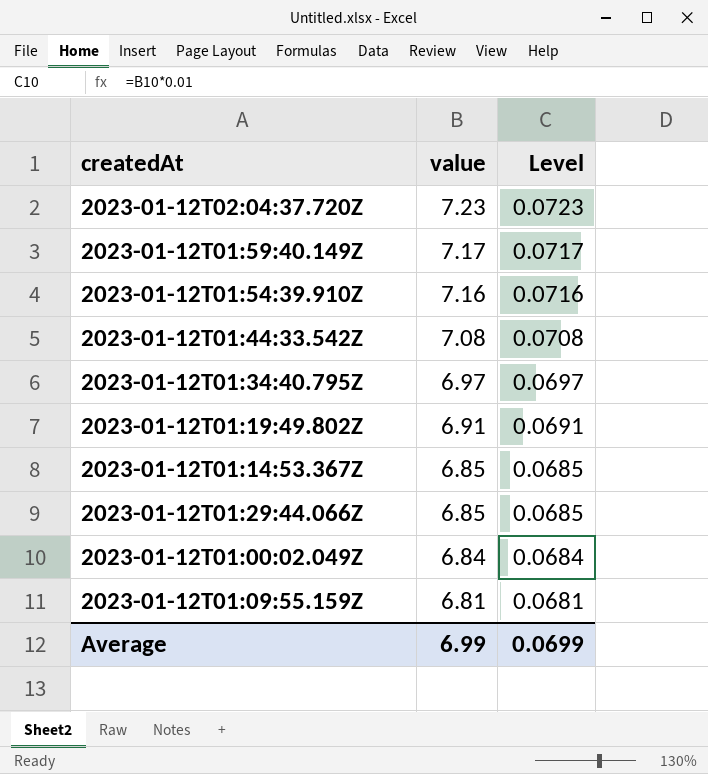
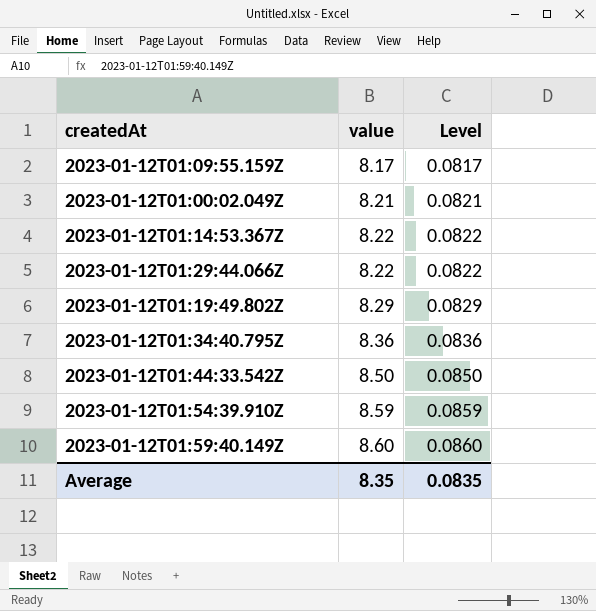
row order: value descending -> value ascending
row 2023-01-12T02:04:37.720Z: 7.23 | 0.0723 -> none
2023-01-12T01:09:55.159Z | value: 6.81 -> 8.17
2023-01-12T01:09:55.159Z | Level: 0.0681 -> 0.0817
2023-01-12T01:00:02.049Z | value: 6.84 -> 8.21
2023-01-12T01:00:02.049Z | Level: 0.0684 -> 0.0821
2023-01-12T01:14:53.367Z | value: 6.85 -> 8.22
2023-01-12T01:14:53.367Z | Level: 0.0685 -> 0.0822
2023-01-12T01:29:44.066Z | value: 6.85 -> 8.22
2023-01-12T01:29:44.066Z | Level: 0.0685 -> 0.0822
2023-01-12T01:19:49.802Z | value: 6.91 -> 8.29
2023-01-12T01:19:49.802Z | Level: 0.0691 -> 0.0829
2023-01-12T01:34:40.795Z | value: 6.97 -> 8.36
2023-01-12T01:34:40.795Z | Level: 0.0697 -> 0.0836
2023-01-12T01:44:33.542Z | value: 7.08 -> 8.50
2023-01-12T01:44:33.542Z | Level: 0.0708 -> 0.0850
2023-01-12T01:54:39.910Z | value: 7.16 -> 8.59
2023-01-12T01:54:39.910Z | Level: 0.0716 -> 0.0859
2023-01-12T01:59:40.149Z | value: 7.17 -> 8.60
2023-01-12T01:59:40.149Z | Level: 0.0717 -> 0.0860
Average | value: 6.99 -> 8.35
Average | Level: 0.0699 -> 0.0835

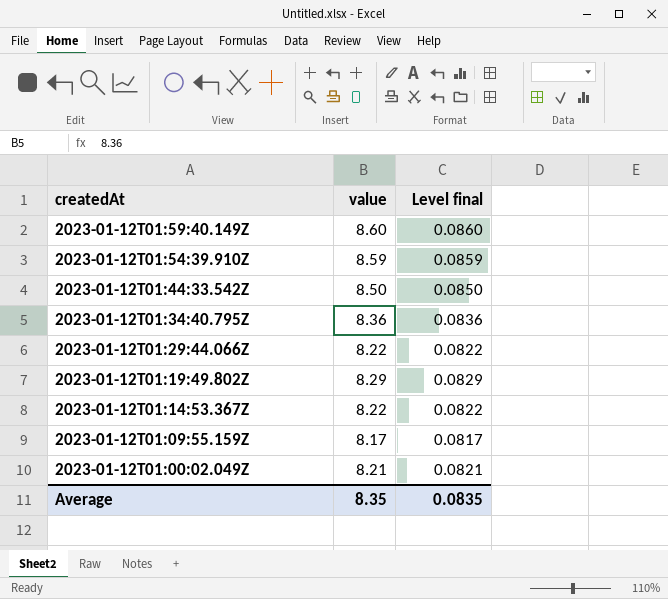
row order: value ascending -> createdAt descending
column name: Level -> Level final

